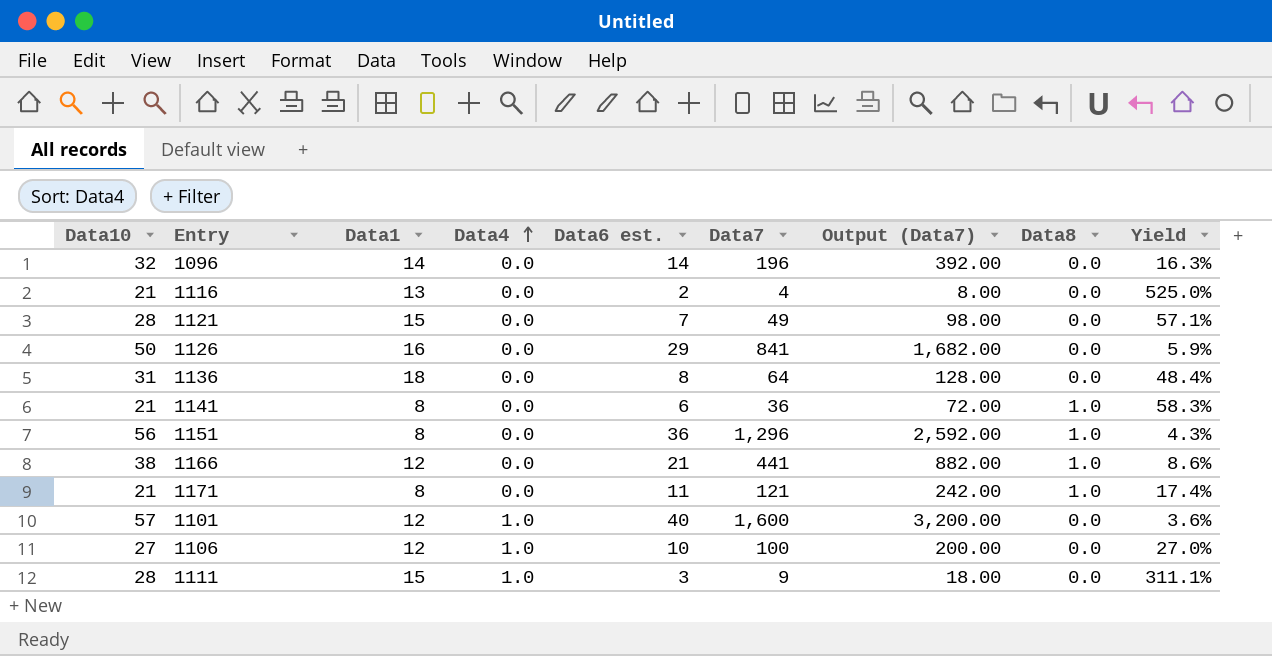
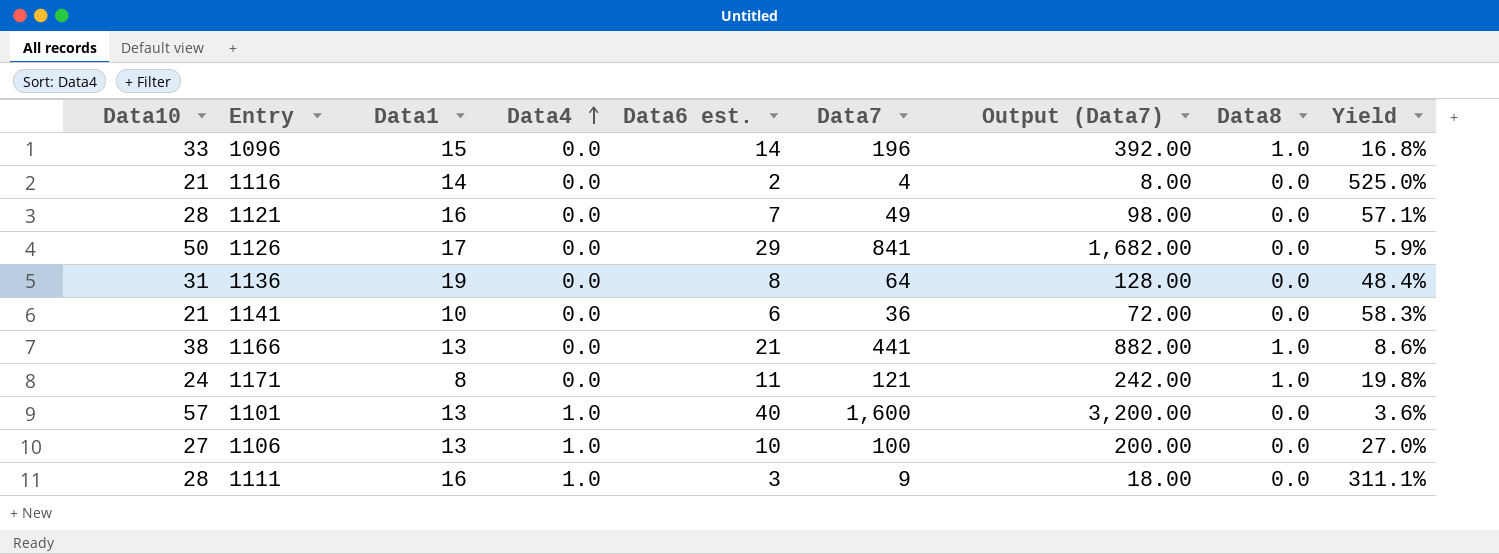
row 1151: 56 | 8 | 0.0 | 36 | 1,296 | 2,592.00 | 1.0 | 4.3% -> none
1096 | Data10: 32 -> 33
1096 | Data1: 14 -> 15
1096 | Data8: 0.0 -> 1.0
1096 | Yield: 16.3% -> 16.8%
1116 | Data1: 13 -> 14
1121 | Data1: 15 -> 16
1126 | Data1: 16 -> 17
1136 | Data1: 18 -> 19
1141 | Data1: 8 -> 10
1141 | Data8: 1.0 -> 0.0
1166 | Data1: 12 -> 13
1171 | Data10: 21 -> 24
1171 | Yield: 17.4% -> 19.8%
1101 | Data1: 12 -> 13
1106 | Data1: 12 -> 13
1111 | Data1: 15 -> 16

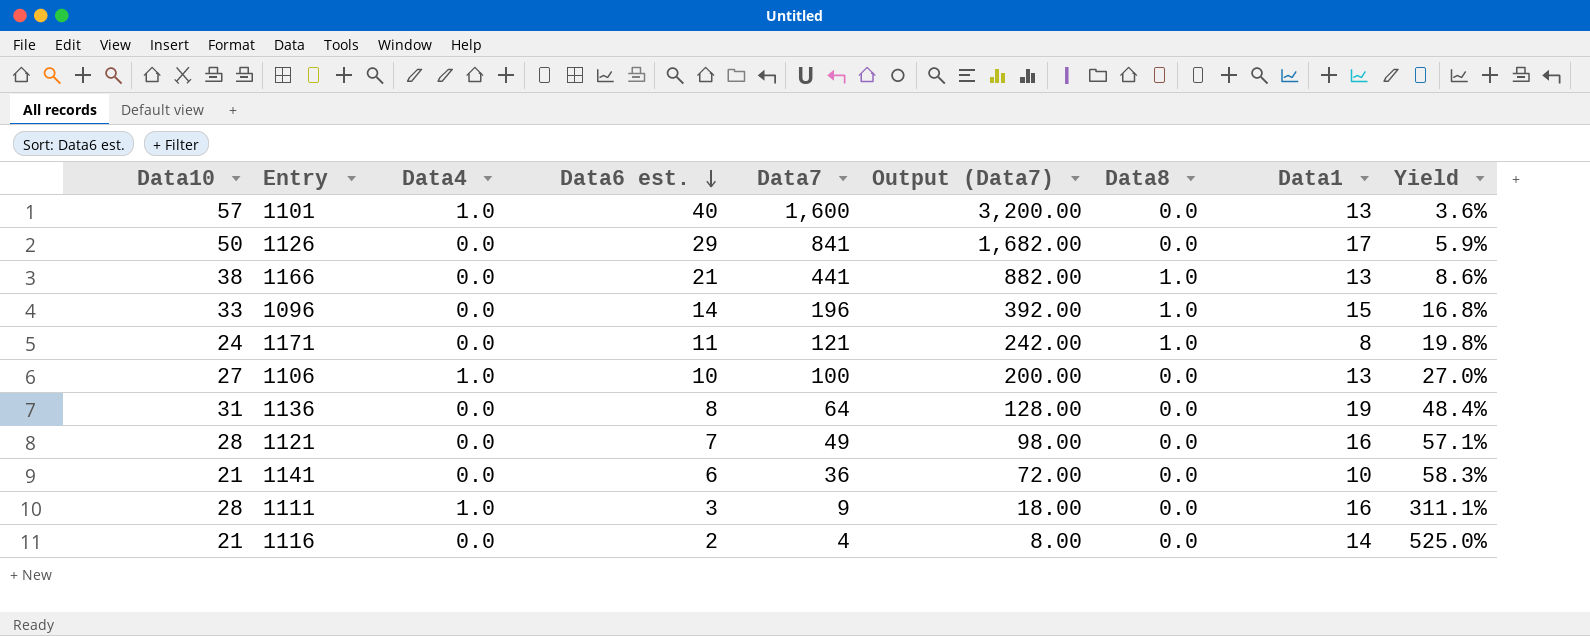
row order: Data4 ascending -> Data6 est. descending
column Data1 | position: 3 -> 8

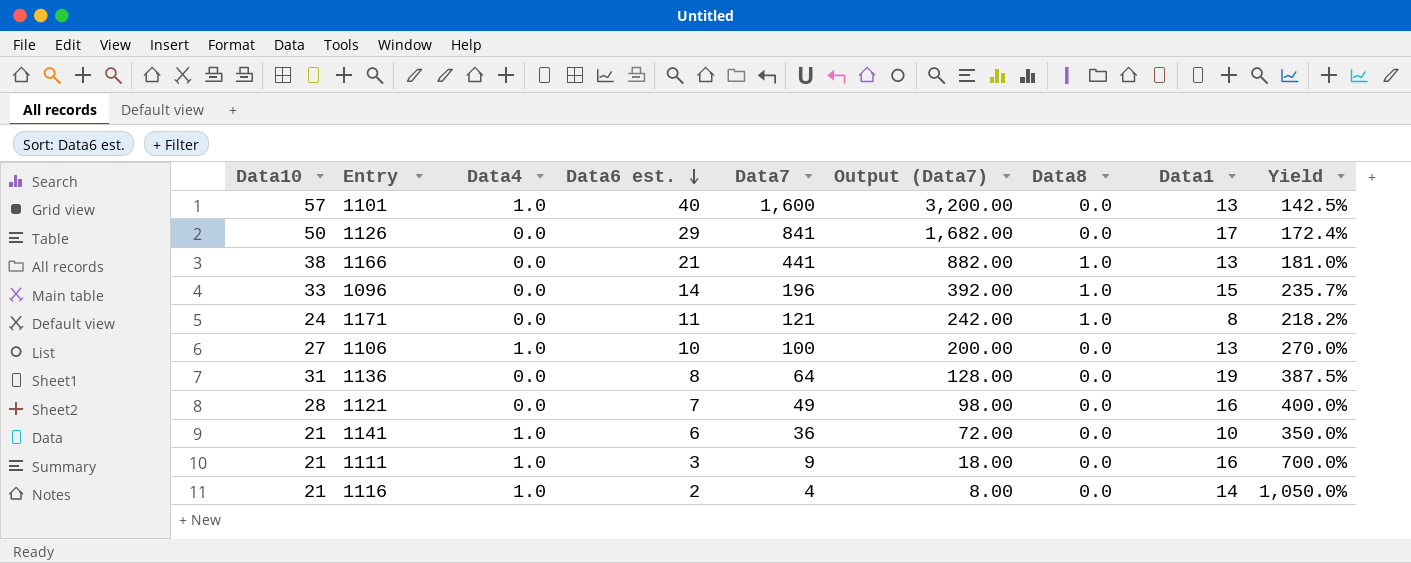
column Yield | formula: [Data10] / [Data7] -> [Data10] / [Data6 est.]
1141 | Data4: 0.0 -> 1.0
1111 | Data10: 28 -> 21
1116 | Data4: 0.0 -> 1.0

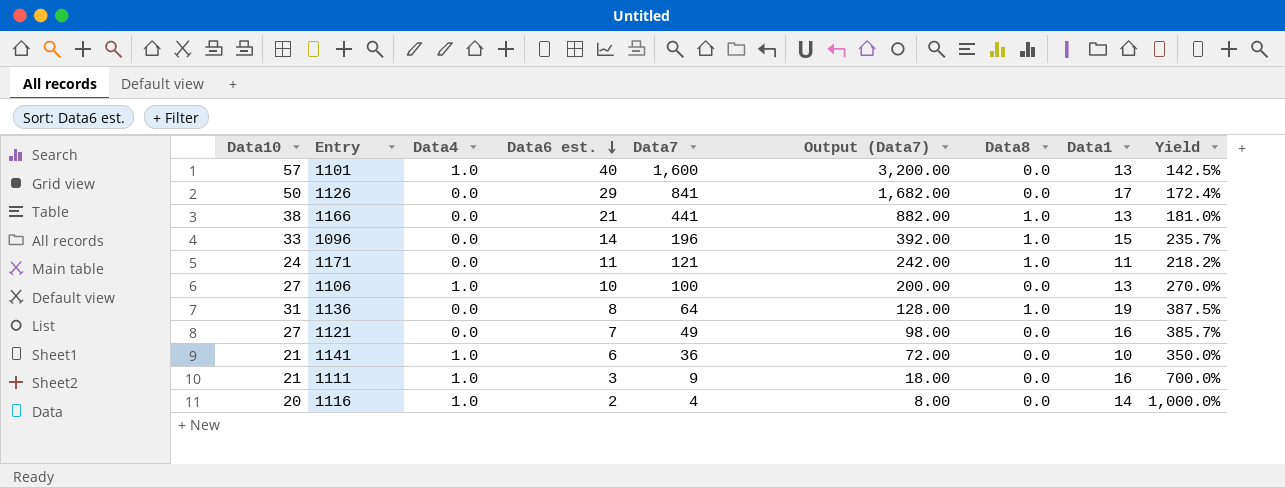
1171 | Data1: 8 -> 11
1136 | Data8: 0.0 -> 1.0
1121 | Data10: 28 -> 27
1121 | Yield: 400.0% -> 385.7%
1116 | Data10: 21 -> 20
1116 | Yield: 1,050.0% -> 1,000.0%

